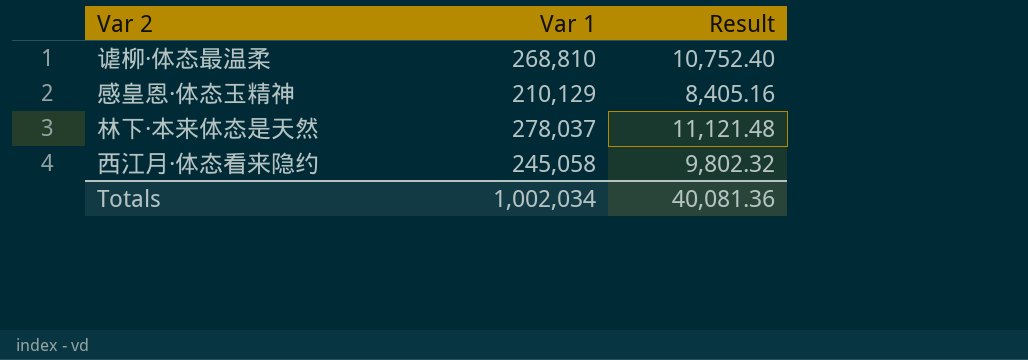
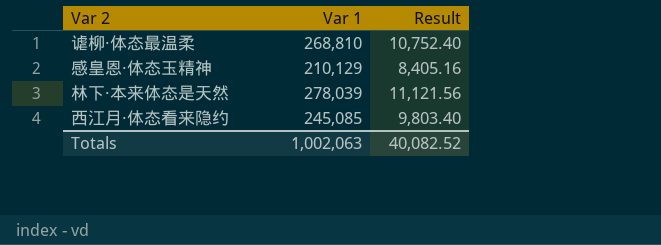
林下·本来体态是天然 | Var 1: 278,037 -> 278,039
林下·本来体态是天然 | Result: 11,121.48 -> 11,121.56
西江月·体态看来隐约 | Var 1: 245,058 -> 245,085
西江月·体态看来隐约 | Result: 9,802.32 -> 9,803.40
Totals | Var 1: 1,002,034 -> 1,002,063
Totals | Result: 40,081.36 -> 40,082.52

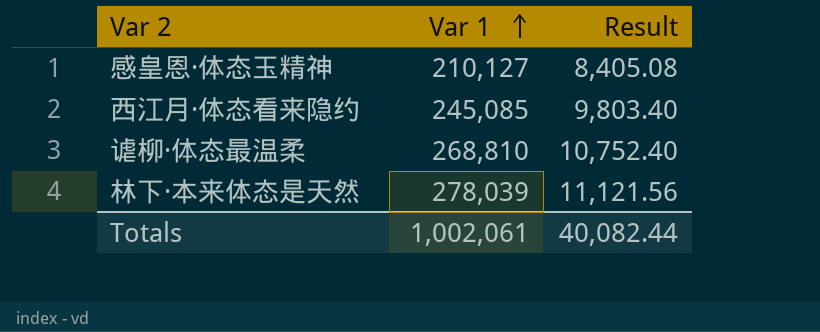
row order: none -> Var 1 ascending
感皇恩·体态玉精神 | Var 1: 210,129 -> 210,127
感皇恩·体态玉精神 | Result: 8,405.16 -> 8,405.08
Totals | Var 1: 1,002,063 -> 1,002,061
Totals | Result: 40,082.52 -> 40,082.44

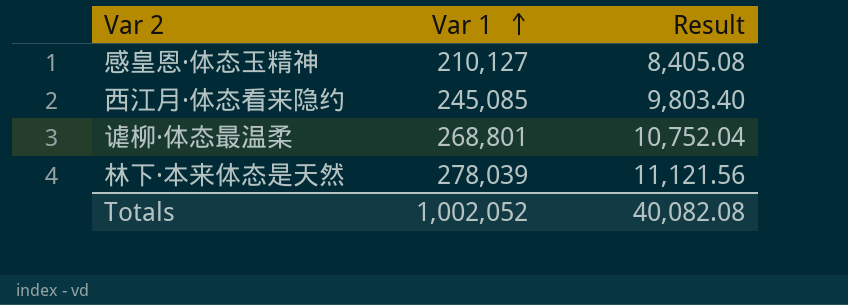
谑柳·体态最温柔 | Var 1: 268,810 -> 268,801
谑柳·体态最温柔 | Result: 10,752.40 -> 10,752.04
Totals | Var 1: 1,002,061 -> 1,002,052
Totals | Result: 40,082.44 -> 40,082.08

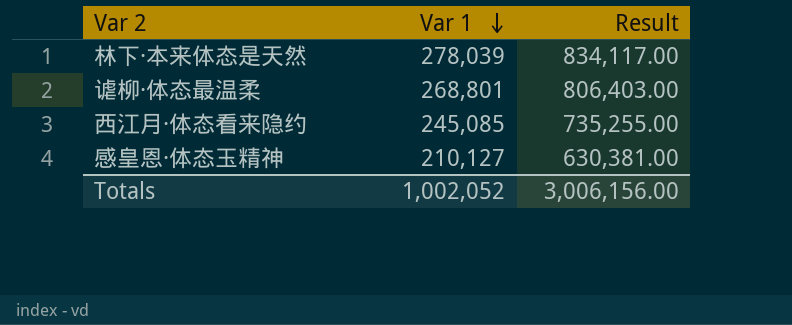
row order: Var 1 ascending -> Var 1 descending
column Result | formula: [Var 1] * 0.04 -> [Var 1] * 3
Totals | Result: 40,082.08 -> 3,006,156.00

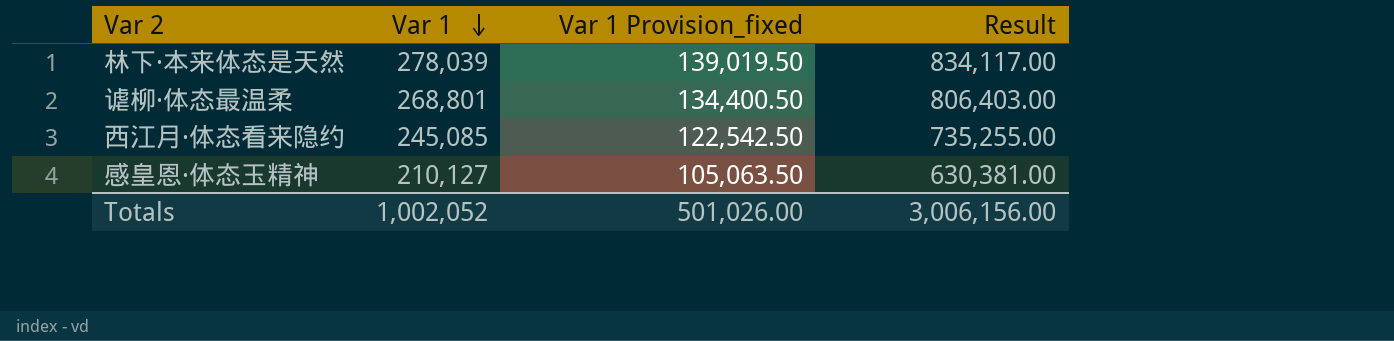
column Var 1 Provision_fixed | formula: none -> [Var 1] * 0.5

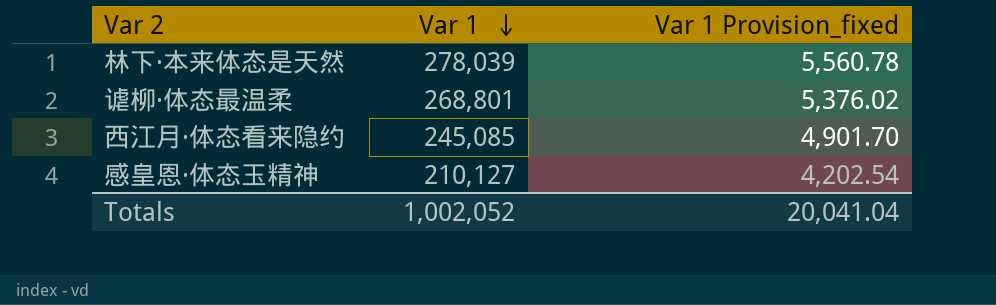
column Result | formula: [Var 1] * 3 -> none
column Var 1 Provision_fixed | formula: [Var 1] * 0.5 -> [Var 1] * 0.02
Totals | Var 1 Provision_fixed: 501,026.00 -> 20,041.04

